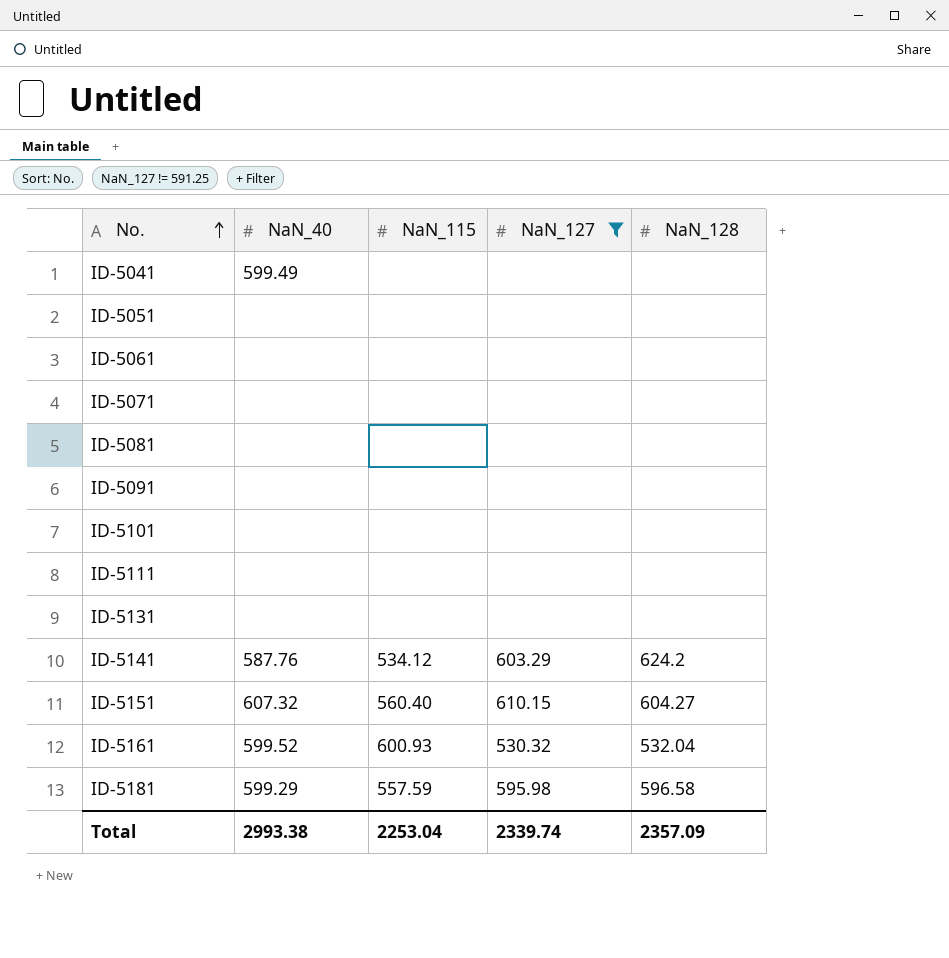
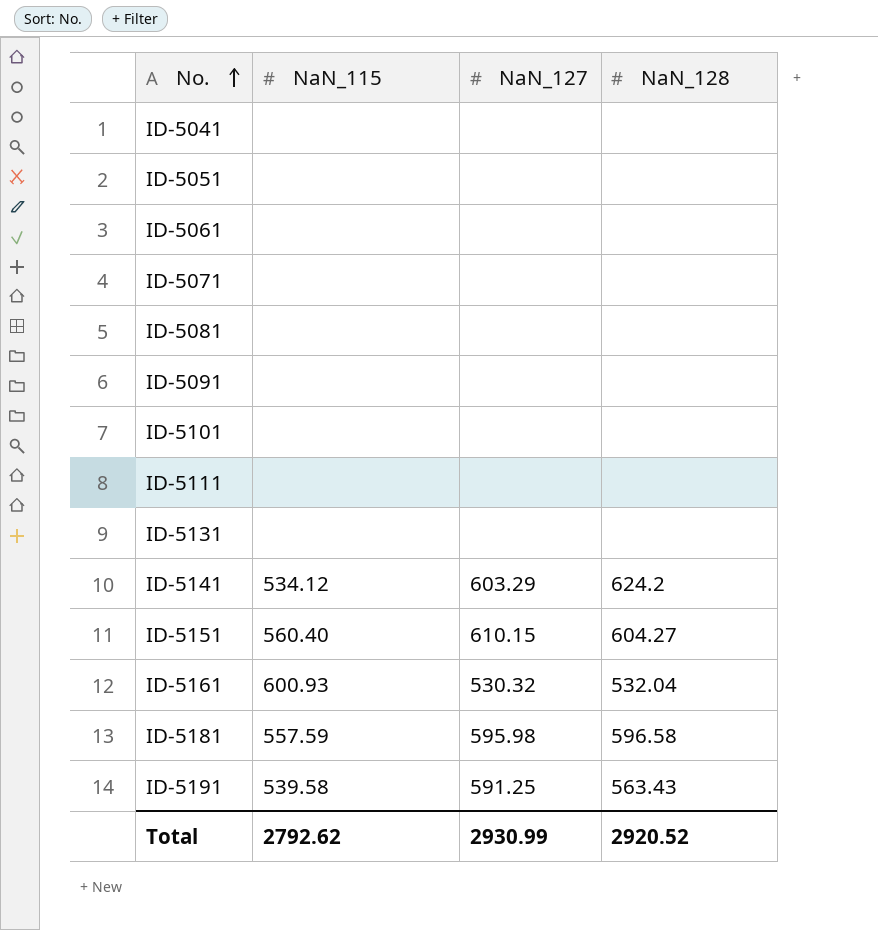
filter: NaN_127 != 591.25 -> none
column NaN_40 | position: 2 -> none
Total | NaN_115: 2253.04 -> 2792.62
Total | NaN_127: 2339.74 -> 2930.99
Total | NaN_128: 2357.09 -> 2920.52

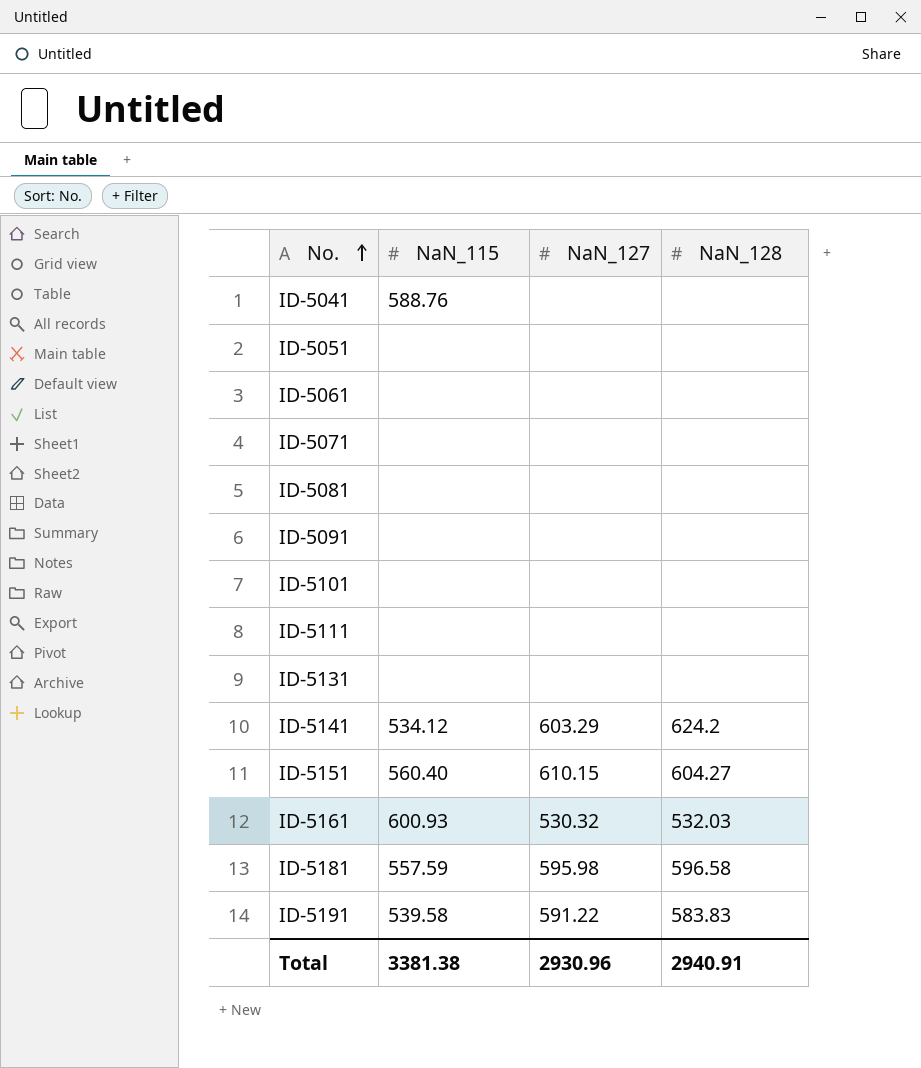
ID-5041 | NaN_115: none -> 588.76
ID-5161 | NaN_128: 532.04 -> 532.03
ID-5191 | NaN_127: 591.25 -> 591.22
ID-5191 | NaN_128: 563.43 -> 583.83
Total | NaN_115: 2792.62 -> 3381.38
Total | NaN_127: 2930.99 -> 2930.96
Total | NaN_128: 2920.52 -> 2940.91

